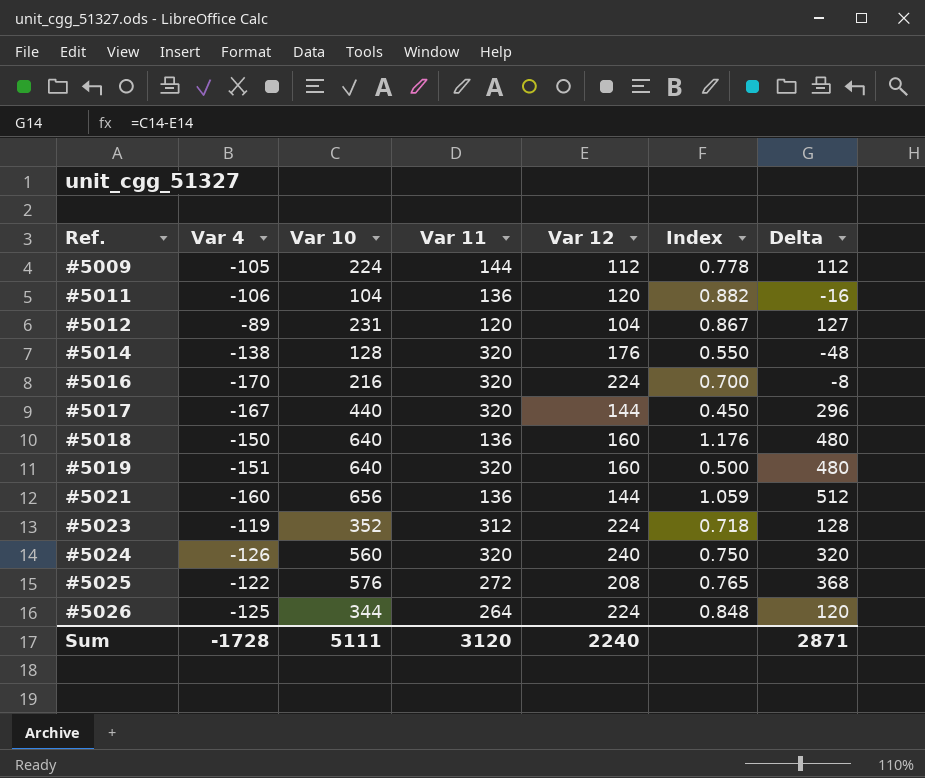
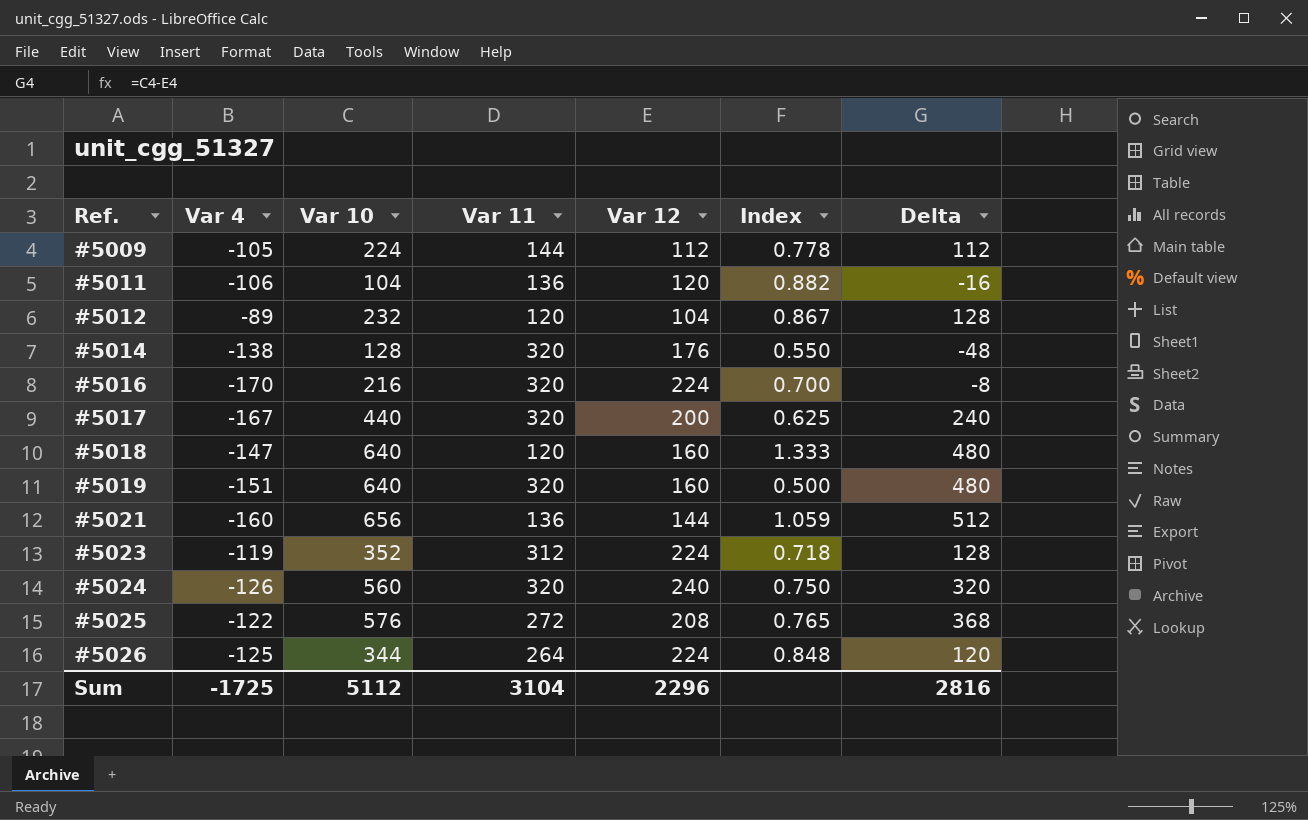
#5012 | Var 10: 231 -> 232
#5012 | Delta: 127 -> 128
#5017 | Var 12: 144 -> 200
#5017 | Index: 0.450 -> 0.625
#5017 | Delta: 296 -> 240
#5018 | Var 4: -150 -> -147
#5018 | Var 11: 136 -> 120
#5018 | Index: 1.176 -> 1.333
Sum | Var 4: -1728 -> -1725
Sum | Var 10: 5111 -> 5112
Sum | Var 11: 3120 -> 3104
Sum | Var 12: 2240 -> 2296
Sum | Delta: 2871 -> 2816

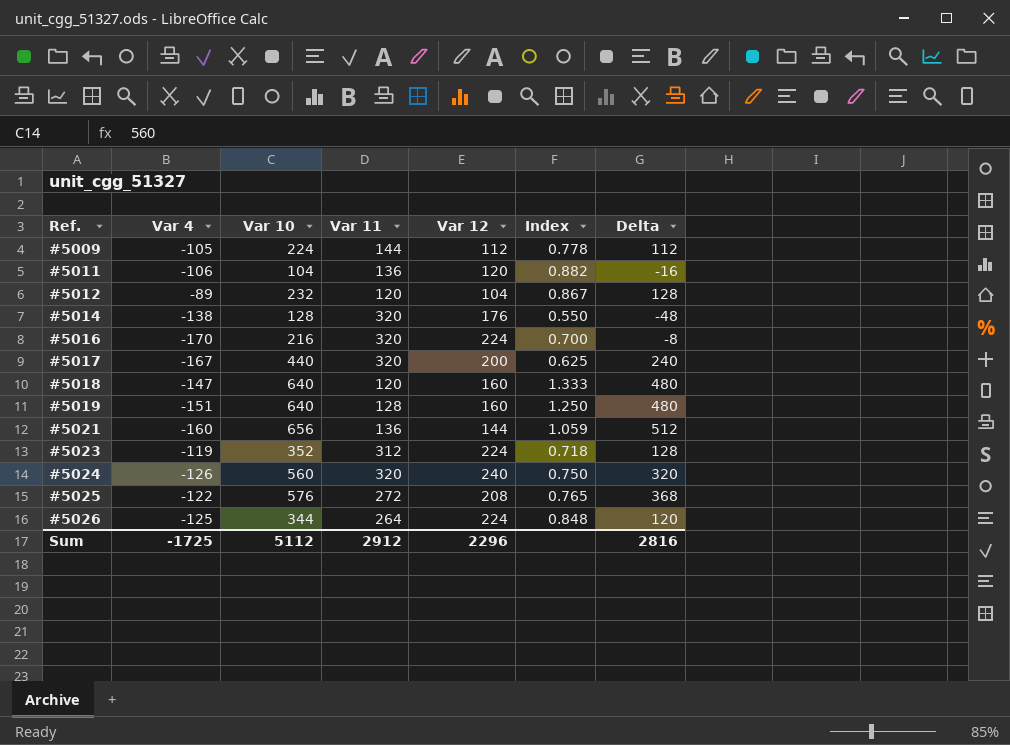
#5019 | Var 11: 320 -> 128
#5019 | Index: 0.500 -> 1.250
Sum | Var 11: 3104 -> 2912

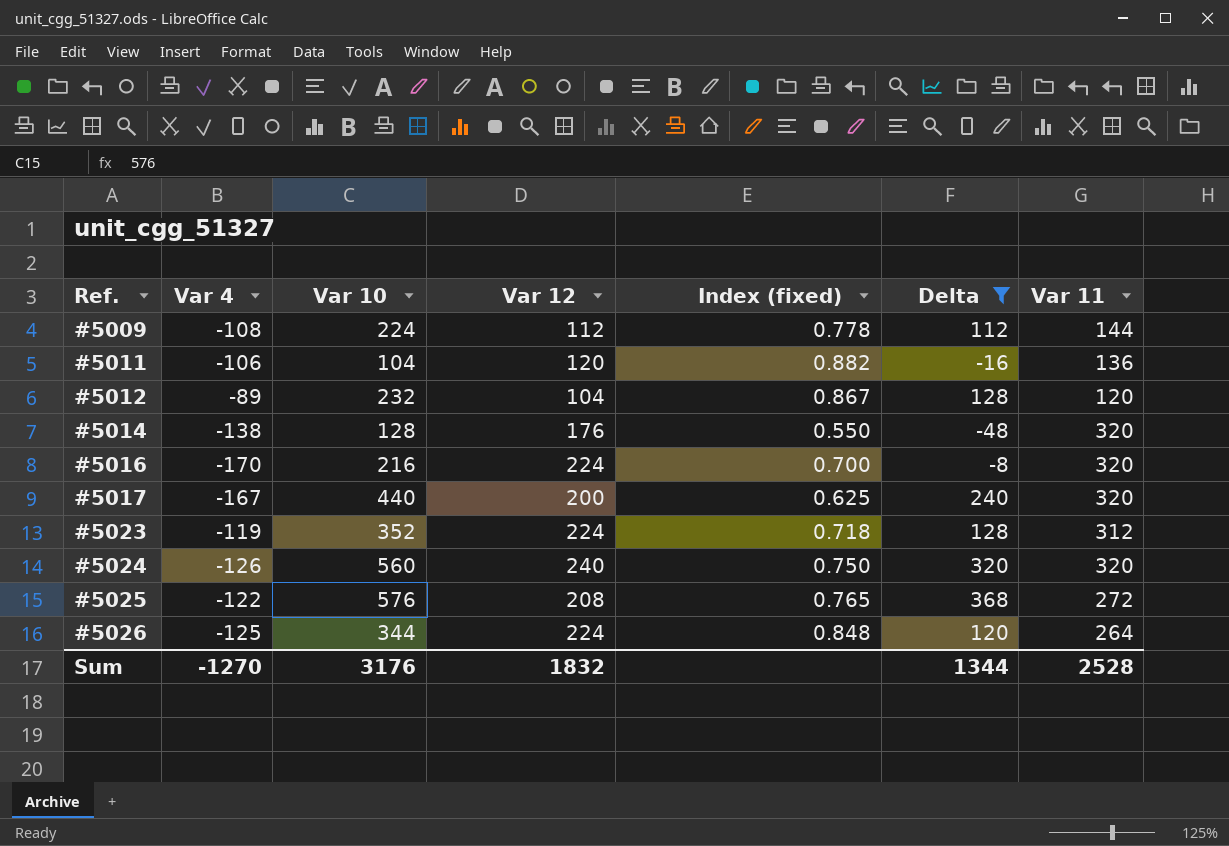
filter: none -> Delta <= 368
column name: Index -> Index (fixed)
column Var 11 | position: 4 -> 7
#5009 | Var 4: -105 -> -108
Sum | Var 4: -1725 -> -1270
Sum | Var 10: 5112 -> 3176
Sum | Var 12: 2296 -> 1832
Sum | Delta: 2816 -> 1344
Sum | Var 11: 2912 -> 2528

